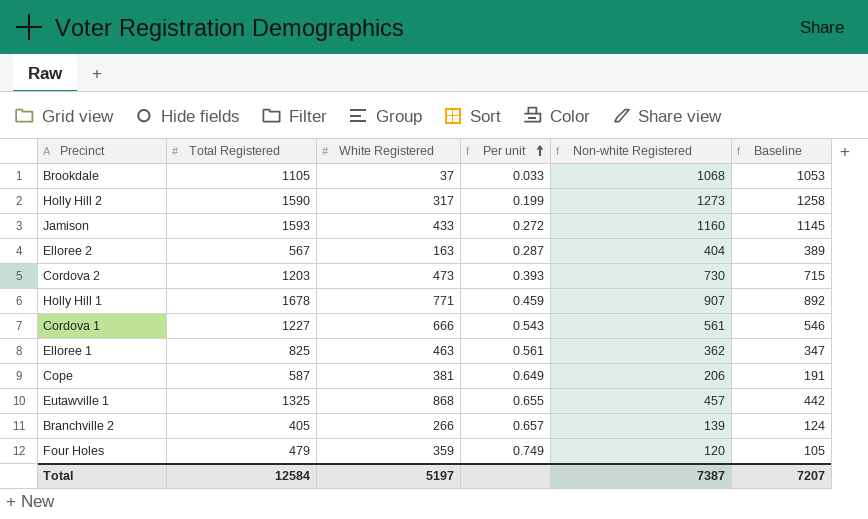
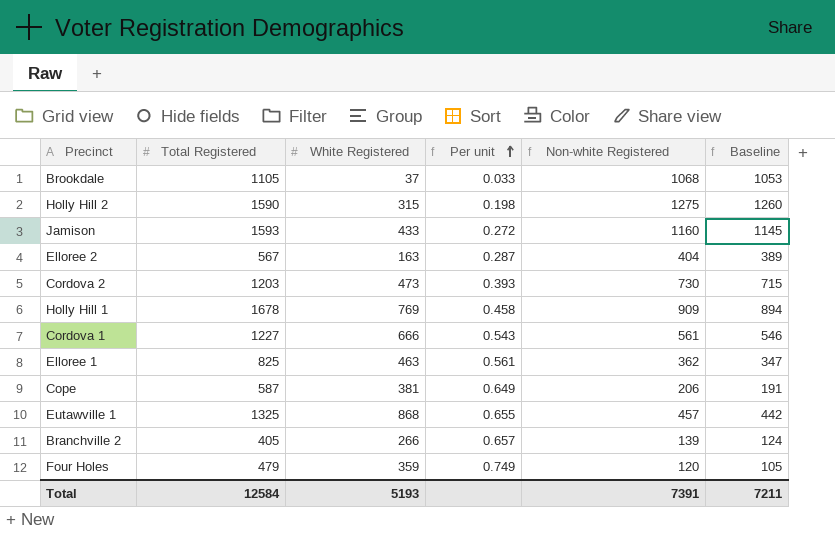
Holly Hill 2 | White Registered: 317 -> 315
Holly Hill 2 | Per unit: 0.199 -> 0.198
Holly Hill 2 | Non-white Registered: 1273 -> 1275
Holly Hill 2 | Baseline: 1258 -> 1260
Holly Hill 1 | White Registered: 771 -> 769
Holly Hill 1 | Per unit: 0.459 -> 0.458
Holly Hill 1 | Non-white Registered: 907 -> 909
Holly Hill 1 | Baseline: 892 -> 894
Total | White Registered: 5197 -> 5193
Total | Non-white Registered: 7387 -> 7391
Total | Baseline: 7207 -> 7211

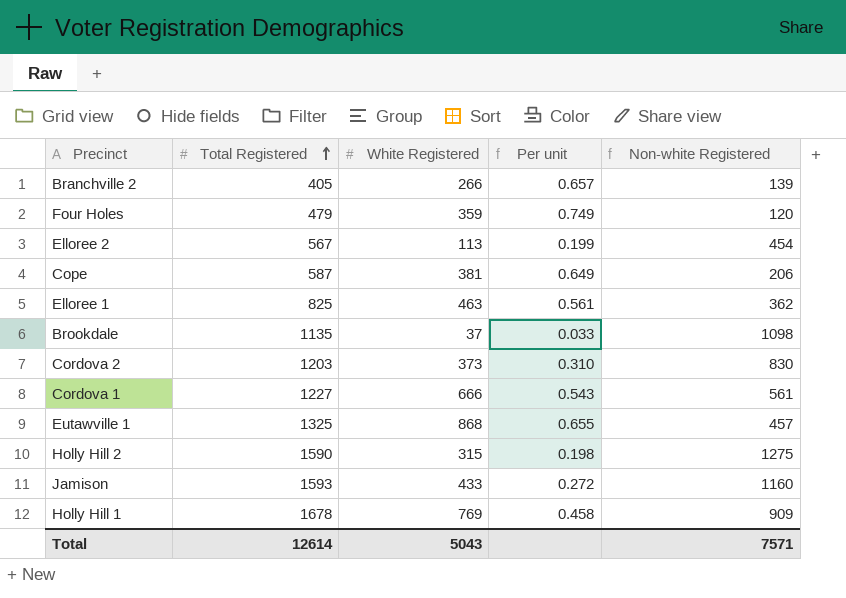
row order: Per unit ascending -> Total Registered ascending
column Baseline | formula: [Non-white Registered] - 15 -> none
Elloree 2 | White Registered: 163 -> 113
Elloree 2 | Per unit: 0.287 -> 0.199
Elloree 2 | Non-white Registered: 404 -> 454
Brookdale | Total Registered: 1105 -> 1135
Brookdale | Non-white Registered: 1068 -> 1098
Cordova 2 | White Registered: 473 -> 373
Cordova 2 | Per unit: 0.393 -> 0.310
Cordova 2 | Non-white Registered: 730 -> 830
Total | Total Registered: 12584 -> 12614
Total | White Registered: 5193 -> 5043
Total | Non-white Registered: 7391 -> 7571

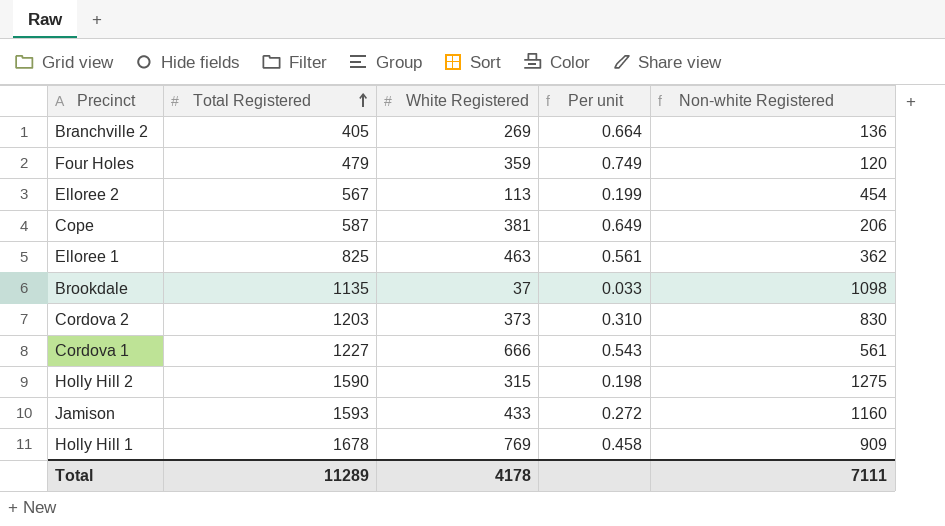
row Eutawville 1: 1325 | 868 | 0.655 | 457 -> none
Branchville 2 | White Registered: 266 -> 269
Branchville 2 | Per unit: 0.657 -> 0.664
Branchville 2 | Non-white Registered: 139 -> 136
Total | Total Registered: 12614 -> 11289
Total | White Registered: 5043 -> 4178
Total | Non-white Registered: 7571 -> 7111

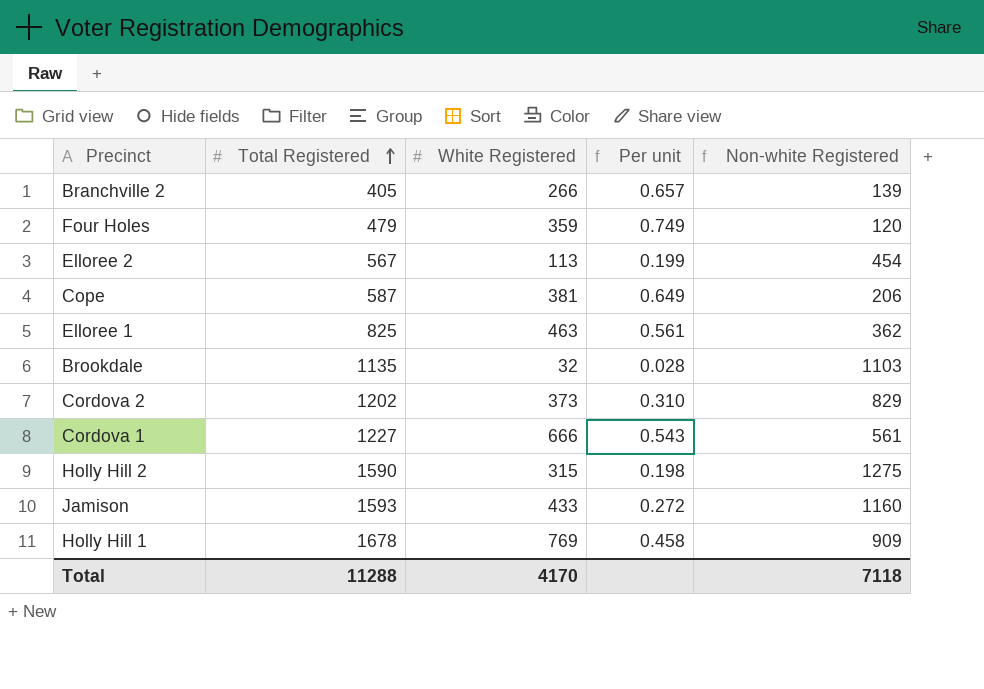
Branchville 2 | White Registered: 269 -> 266
Branchville 2 | Per unit: 0.664 -> 0.657
Branchville 2 | Non-white Registered: 136 -> 139
Brookdale | White Registered: 37 -> 32
Brookdale | Per unit: 0.033 -> 0.028
Brookdale | Non-white Registered: 1098 -> 1103
Cordova 2 | Total Registered: 1203 -> 1202
Cordova 2 | Non-white Registered: 830 -> 829
Total | Total Registered: 11289 -> 11288
Total | White Registered: 4178 -> 4170
Total | Non-white Registered: 7111 -> 7118

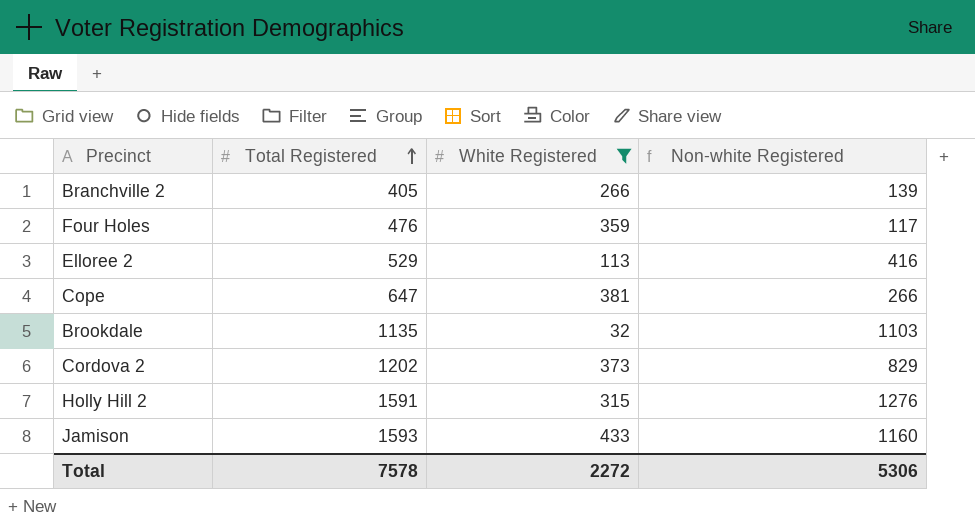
filter: none -> White Registered <= 433
column Per unit | formula: [White Registered] / [Total Registered] -> none
Four Holes | Total Registered: 479 -> 476
Four Holes | Non-white Registered: 120 -> 117
Elloree 2 | Total Registered: 567 -> 529
Elloree 2 | Non-white Registered: 454 -> 416
Cope | Total Registered: 587 -> 647
Cope | Non-white Registered: 206 -> 266
Holly Hill 2 | Total Registered: 1590 -> 1591
Holly Hill 2 | Non-white Registered: 1275 -> 1276
Total | Total Registered: 11288 -> 7578
Total | White Registered: 4170 -> 2272
Total | Non-white Registered: 7118 -> 5306

